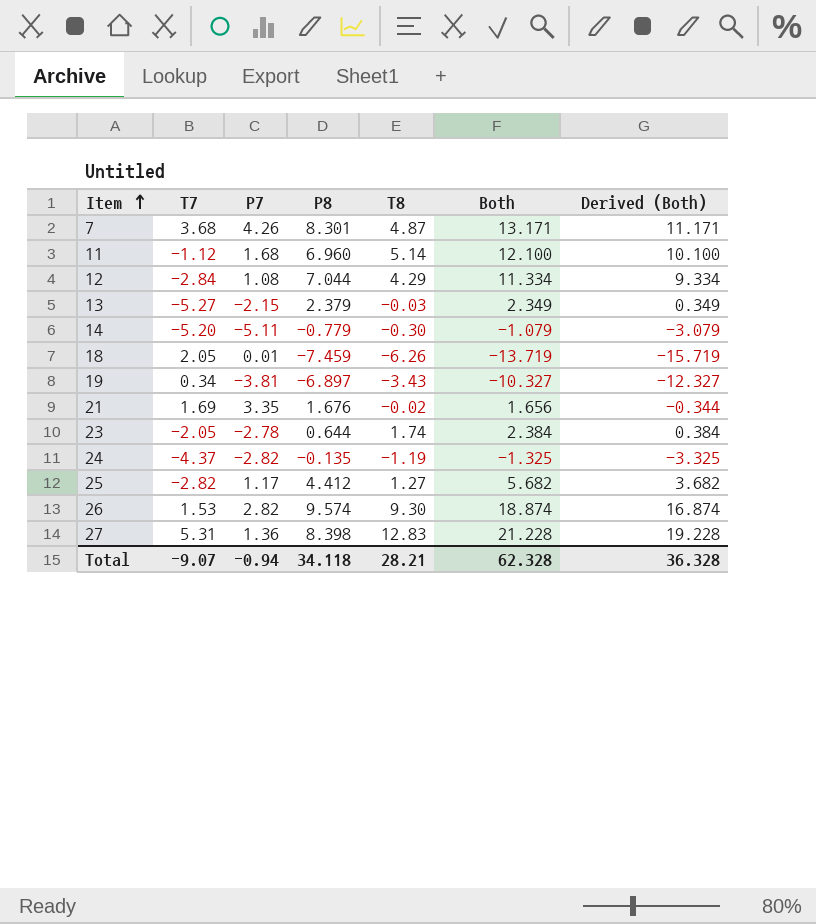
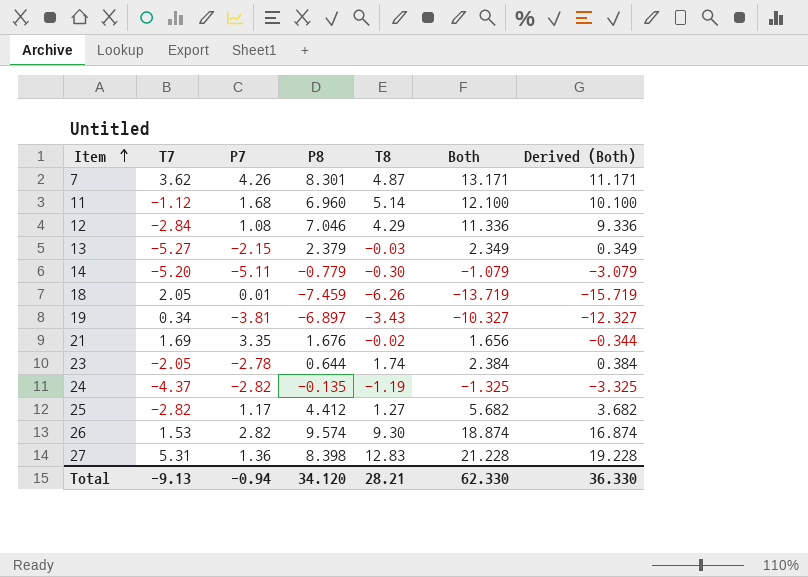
7 | T7: 3.68 -> 3.62
12 | P8: 7.044 -> 7.046
12 | Both: 11.334 -> 11.336
12 | Derived (Both): 9.334 -> 9.336
Total | T7: -9.07 -> -9.13
Total | P8: 34.118 -> 34.120
Total | Both: 62.328 -> 62.330
Total | Derived (Both): 36.328 -> 36.330

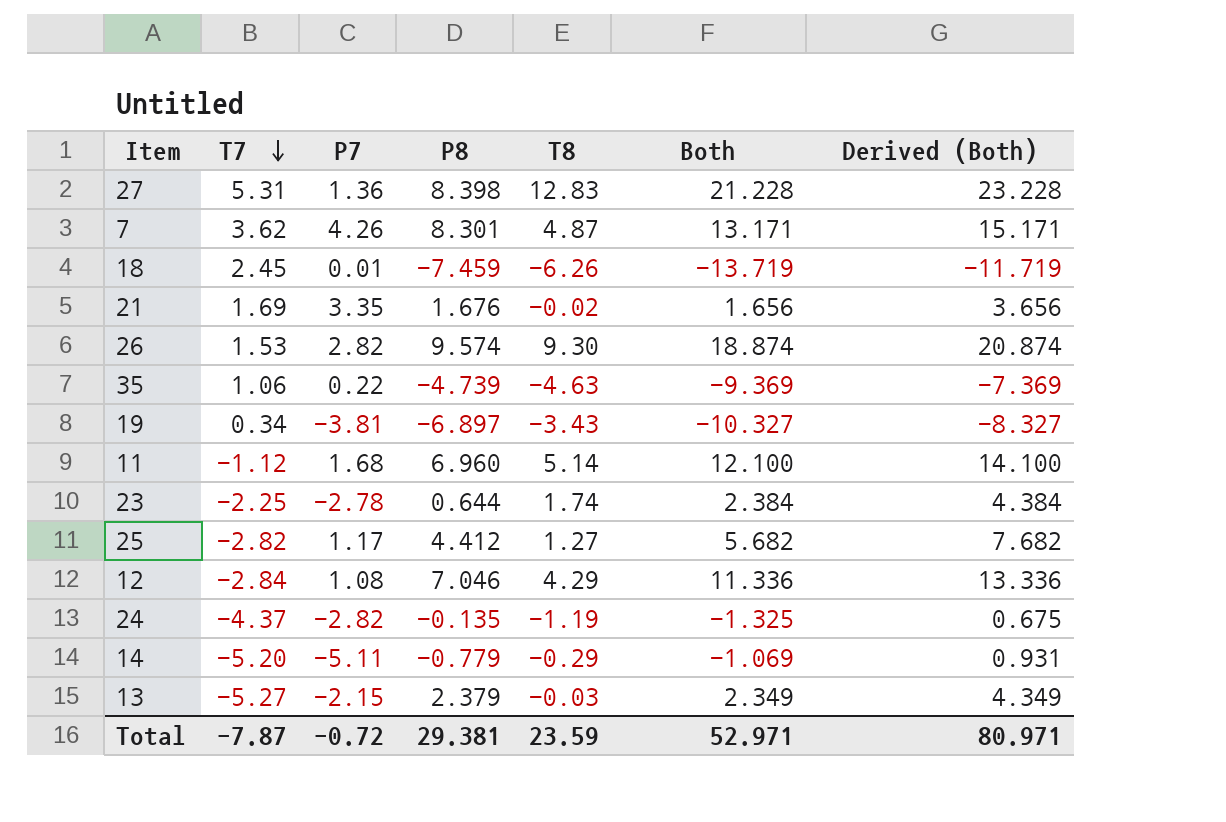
row order: Item ascending -> T7 descending
column Derived (Both) | formula: [Both] - 2 -> [Both] + 2
18 | T7: 2.05 -> 2.45
row 35: none -> 1.06 | 0.22 | -4.739 | -4.63 | -9.369 | -7.369
23 | T7: -2.05 -> -2.25
14 | T8: -0.30 -> -0.29
14 | Both: -1.079 -> -1.069
Total | T7: -9.13 -> -7.87
Total | P7: -0.94 -> -0.72
Total | P8: 34.120 -> 29.381
Total | T8: 28.21 -> 23.59
Total | Both: 62.330 -> 52.971
Total | Derived (Both): 36.330 -> 80.971

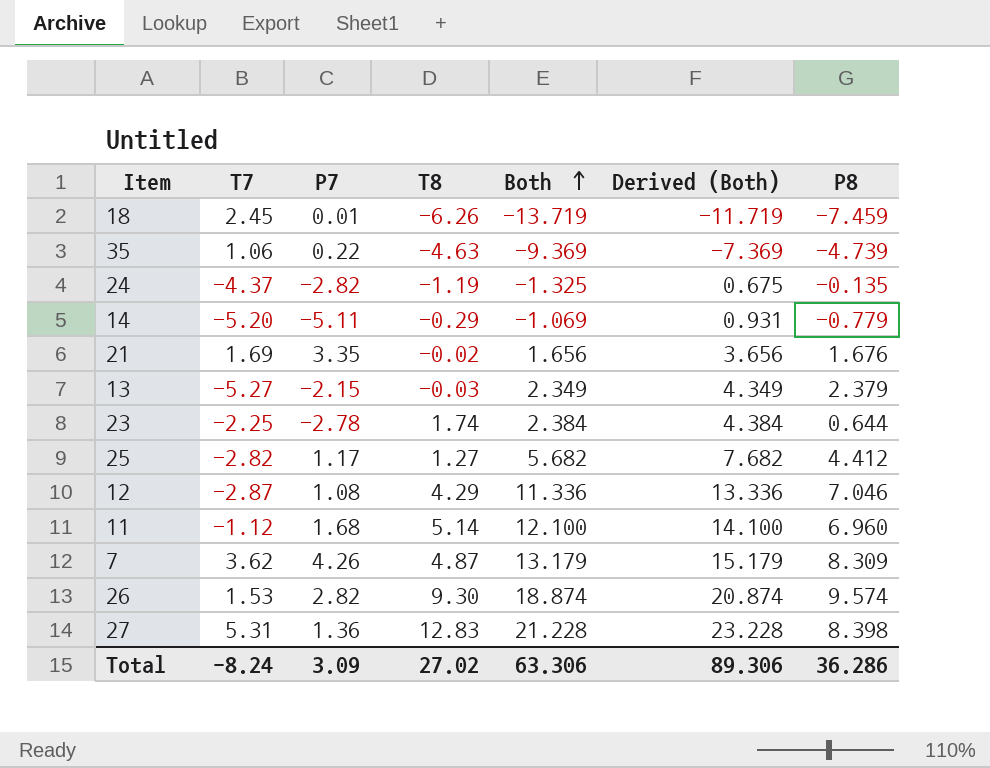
row order: T7 descending -> Both ascending
column P8 | position: 4 -> 7
row 19: 0.34 | -3.81 | -6.897 | -3.43 | -10.327 | -8.327 -> none
12 | T7: -2.84 -> -2.87
7 | Both: 13.171 -> 13.179
7 | Derived (Both): 15.171 -> 15.179
7 | P8: 8.301 -> 8.309
Total | T7: -7.87 -> -8.24
Total | P7: -0.72 -> 3.09
Total | T8: 23.59 -> 27.02
Total | Both: 52.971 -> 63.306
Total | Derived (Both): 80.971 -> 89.306
Total | P8: 29.381 -> 36.286

